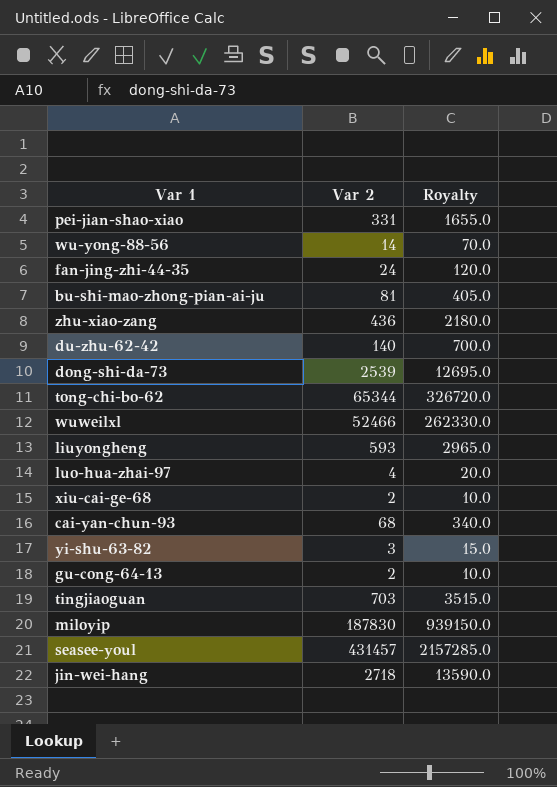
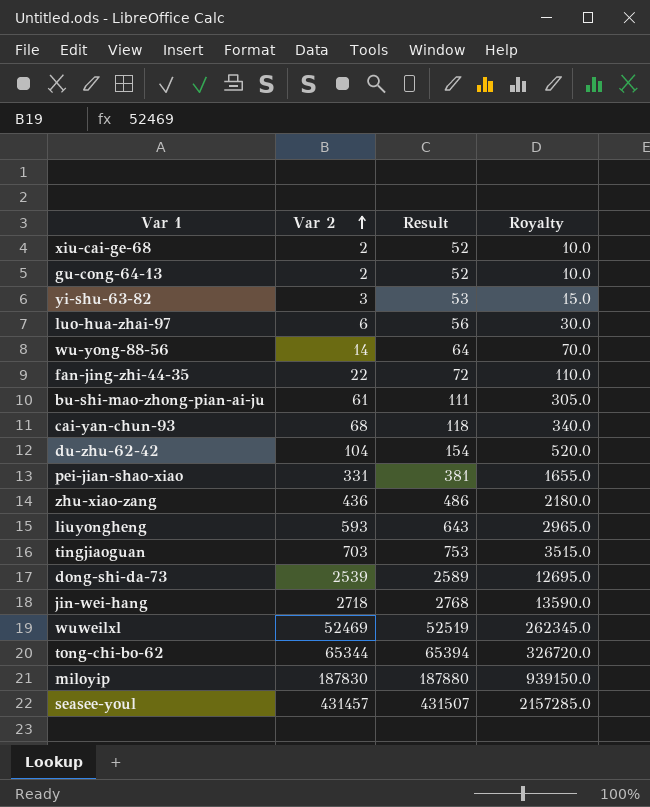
row order: none -> Var 2 ascending
column Result | formula: none -> [Var 2] + 50
luo-hua-zhai-97 | Var 2: 4 -> 6
luo-hua-zhai-97 | Royalty: 20.0 -> 30.0
fan-jing-zhi-44-35 | Var 2: 24 -> 22
fan-jing-zhi-44-35 | Royalty: 120.0 -> 110.0
bu-shi-mao-zhong-pian-ai-ju | Var 2: 81 -> 61
bu-shi-mao-zhong-pian-ai-ju | Royalty: 405.0 -> 305.0
du-zhu-62-42 | Var 2: 140 -> 104
du-zhu-62-42 | Royalty: 700.0 -> 520.0
wuweilxl | Var 2: 52466 -> 52469
wuweilxl | Royalty: 262330.0 -> 262345.0

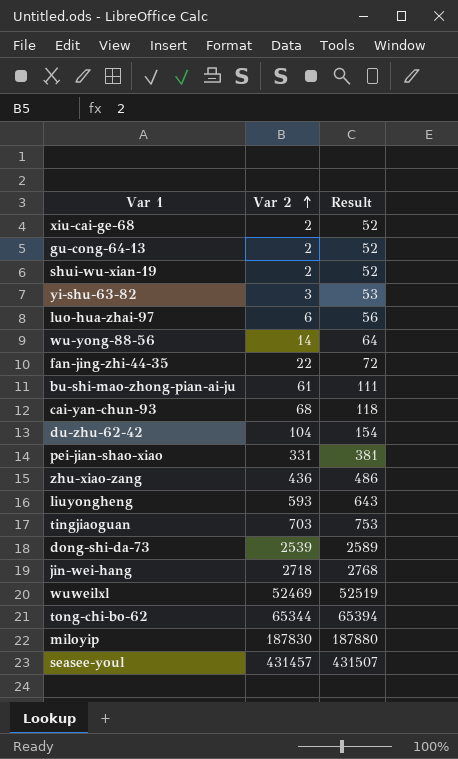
column Royalty | formula: [Var 2] * 5 -> none
row shui-wu-xian-19: none -> 2 | 52

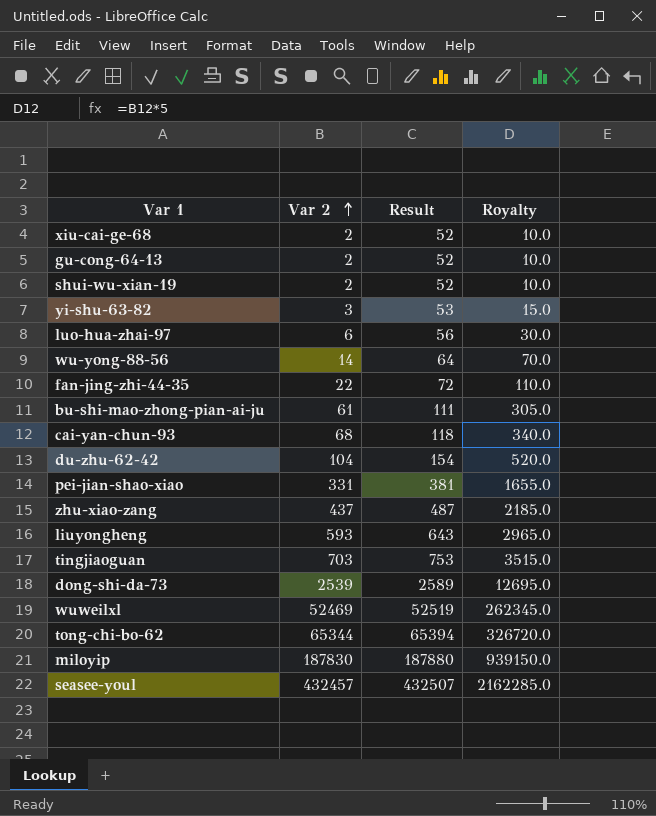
column Royalty | formula: none -> [Var 2] * 5
row jin-wei-hang: 2718 | 2768 -> none
zhu-xiao-zang | Var 2: 436 -> 437
zhu-xiao-zang | Result: 486 -> 487
seasee-youl | Var 2: 431457 -> 432457
seasee-youl | Result: 431507 -> 432507

